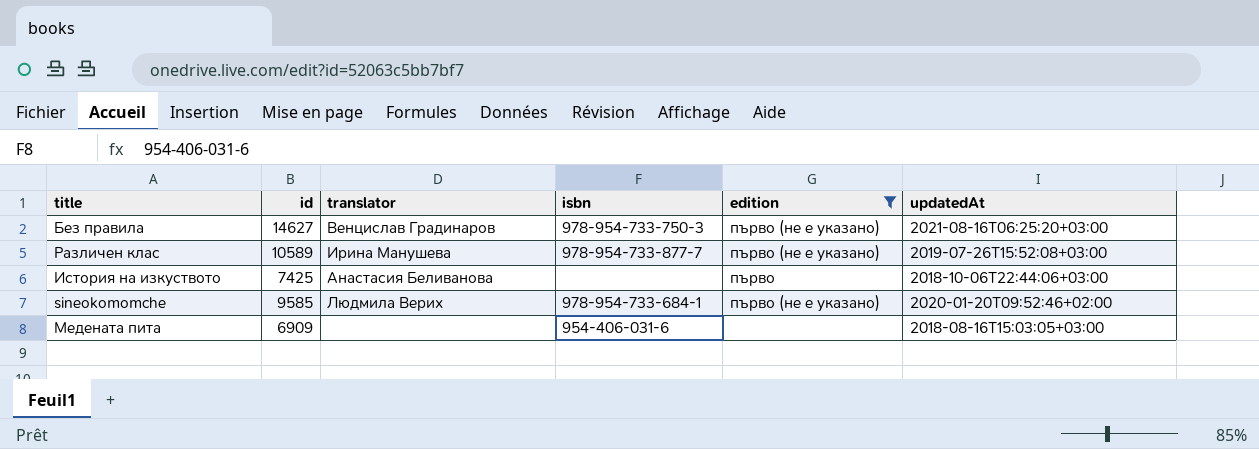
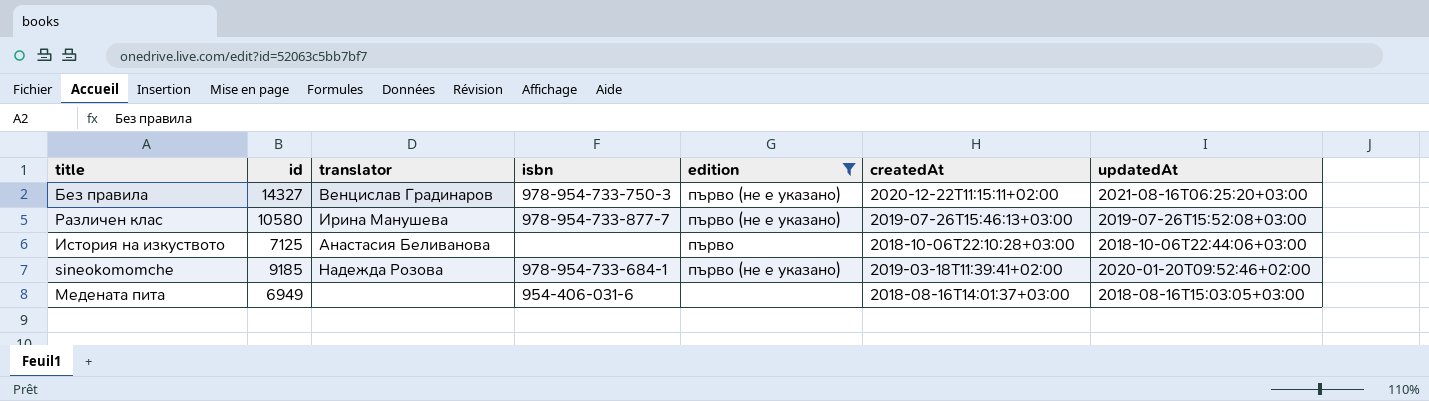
column createdAt | position: none -> 6
Без правила | id: 14627 -> 14327
Различен клас | id: 10589 -> 10580
История на изкуството | id: 7425 -> 7125
sineokomomche | id: 9585 -> 9185
sineokomomche | translator: Людмила Верих -> Надежда Розова
Медената пита | id: 6909 -> 6949

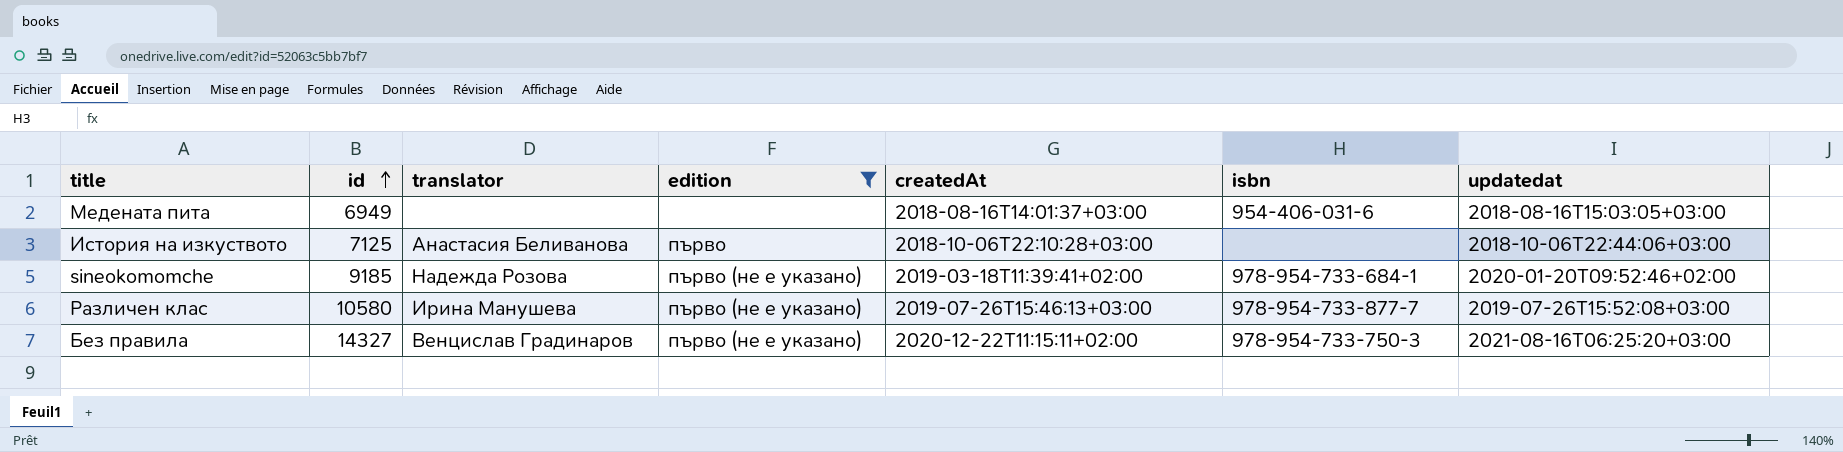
row order: none -> id ascending
column isbn | position: 4 -> 6
column name: updatedAt -> updatedat

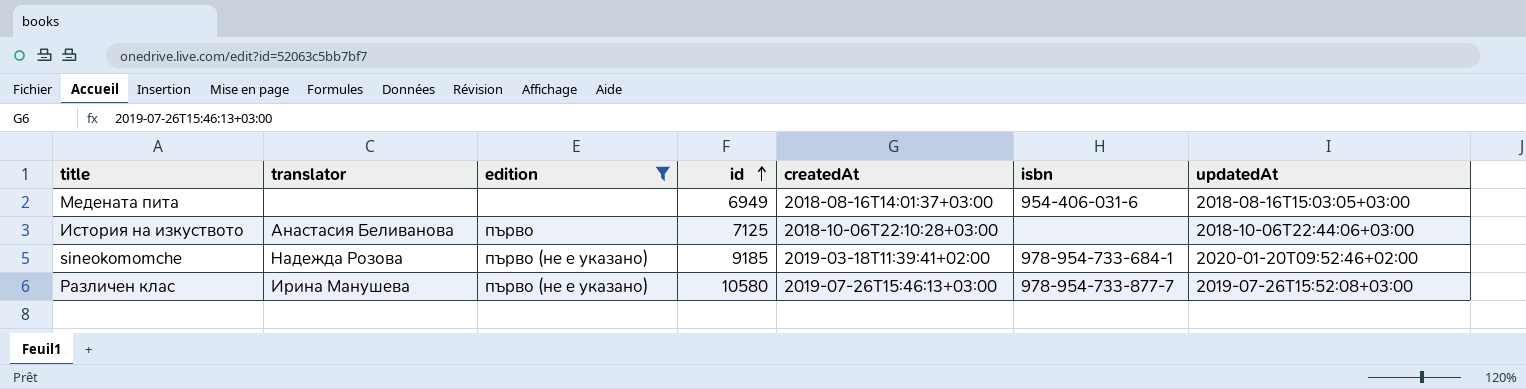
column id | position: 2 -> 4
column name: updatedat -> updatedAt
row Без правила: 14327 | Венцислав Градинаров | първо (не е указано) | 2020-12-22T11:15:11+02:00 | 978-954-733-750-3 | 2021-08-16T06:25:20+03:00 -> none

